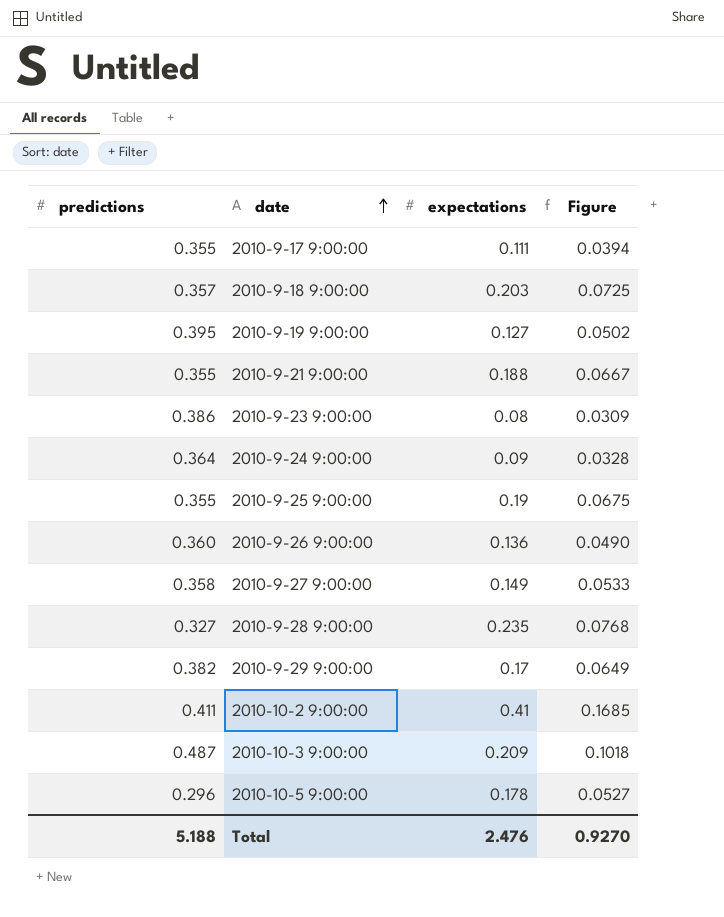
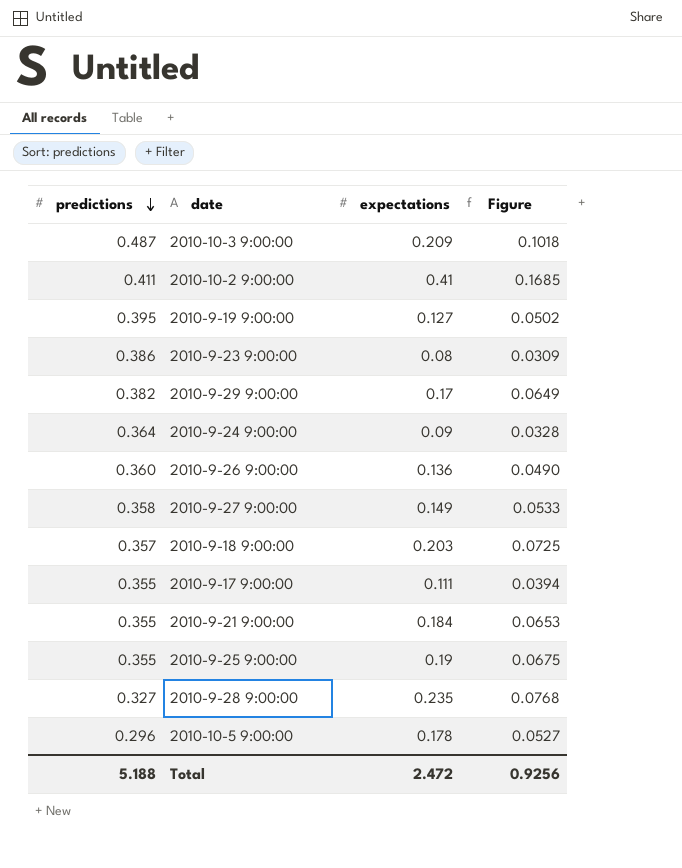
row order: date ascending -> predictions descending
2010-9-21 9:00:00 | expectations: 0.188 -> 0.184
2010-9-21 9:00:00 | Figure: 0.0667 -> 0.0653
Total | expectations: 2.476 -> 2.472
Total | Figure: 0.9270 -> 0.9256

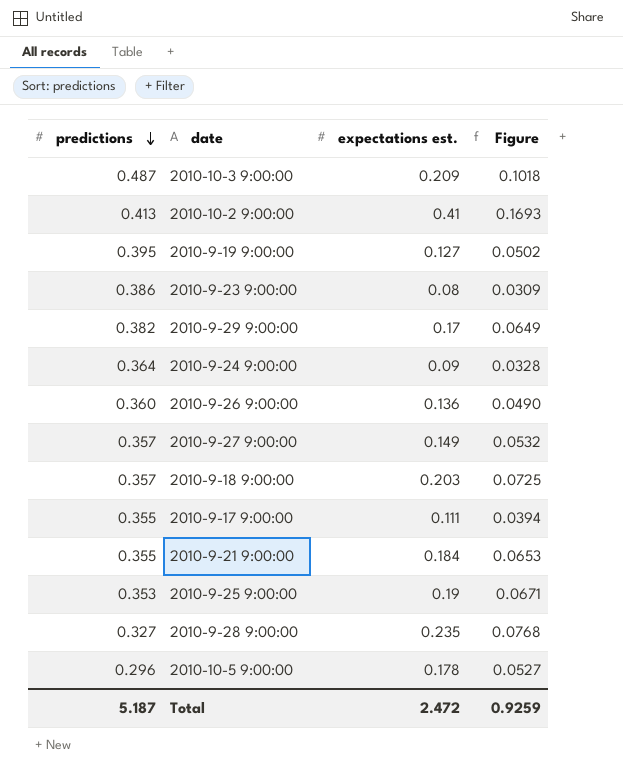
column name: expectations -> expectations est.
2010-10-2 9:00:00 | predictions: 0.411 -> 0.413
2010-10-2 9:00:00 | Figure: 0.1685 -> 0.1693
2010-9-27 9:00:00 | predictions: 0.358 -> 0.357
2010-9-27 9:00:00 | Figure: 0.0533 -> 0.0532
2010-9-25 9:00:00 | predictions: 0.355 -> 0.353
2010-9-25 9:00:00 | Figure: 0.0675 -> 0.0671
Total | predictions: 5.188 -> 5.187
Total | Figure: 0.9256 -> 0.9259

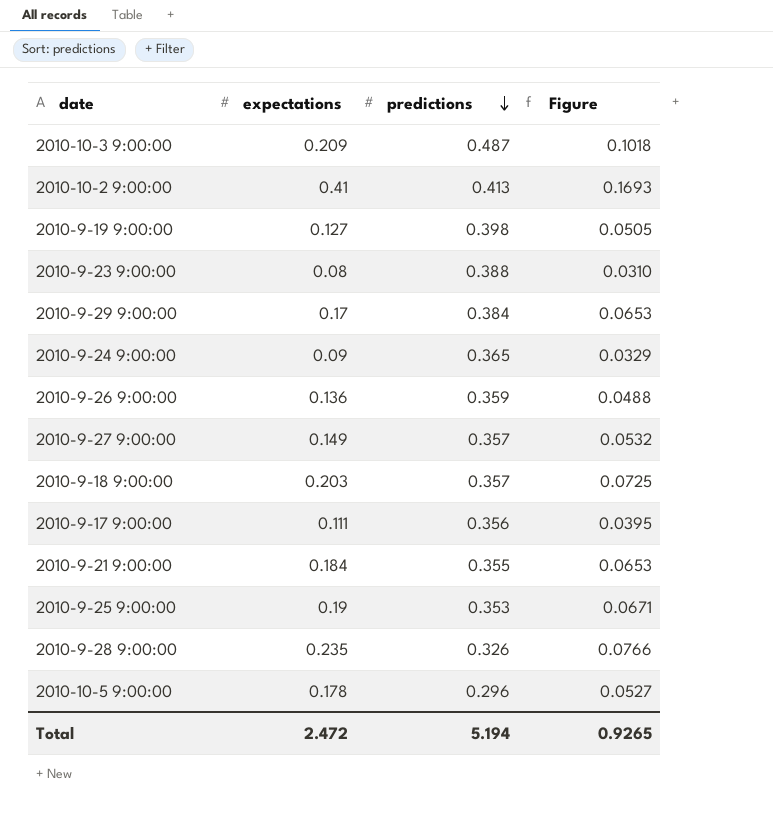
column name: expectations est. -> expectations
column predictions | position: 1 -> 3
2010-9-19 9:00:00 | predictions: 0.395 -> 0.398
2010-9-19 9:00:00 | Figure: 0.0502 -> 0.0505
2010-9-23 9:00:00 | predictions: 0.386 -> 0.388
2010-9-23 9:00:00 | Figure: 0.0309 -> 0.0310
2010-9-29 9:00:00 | predictions: 0.382 -> 0.384
2010-9-29 9:00:00 | Figure: 0.0649 -> 0.0653
2010-9-24 9:00:00 | predictions: 0.364 -> 0.365
2010-9-24 9:00:00 | Figure: 0.0328 -> 0.0329
2010-9-26 9:00:00 | predictions: 0.360 -> 0.359
2010-9-26 9:00:00 | Figure: 0.0490 -> 0.0488
2010-9-17 9:00:00 | predictions: 0.355 -> 0.356
2010-9-17 9:00:00 | Figure: 0.0394 -> 0.0395
2010-9-28 9:00:00 | predictions: 0.327 -> 0.326
2010-9-28 9:00:00 | Figure: 0.0768 -> 0.0766
Total | predictions: 5.187 -> 5.194
Total | Figure: 0.9259 -> 0.9265

